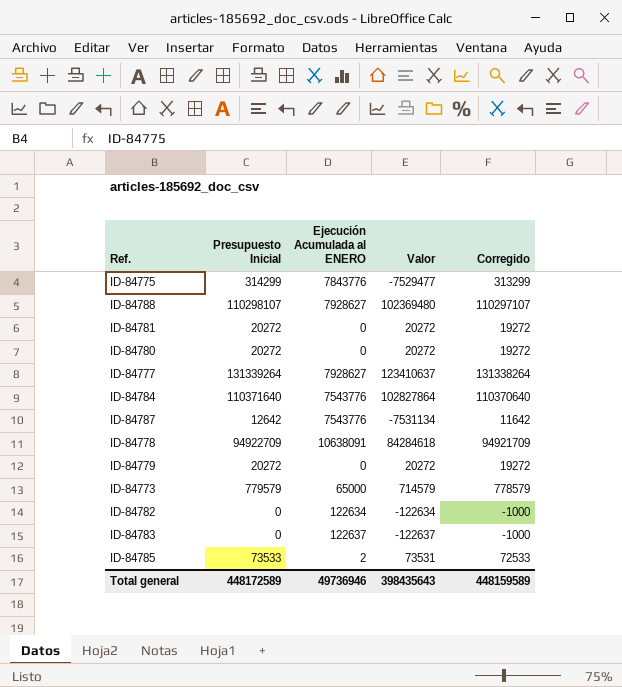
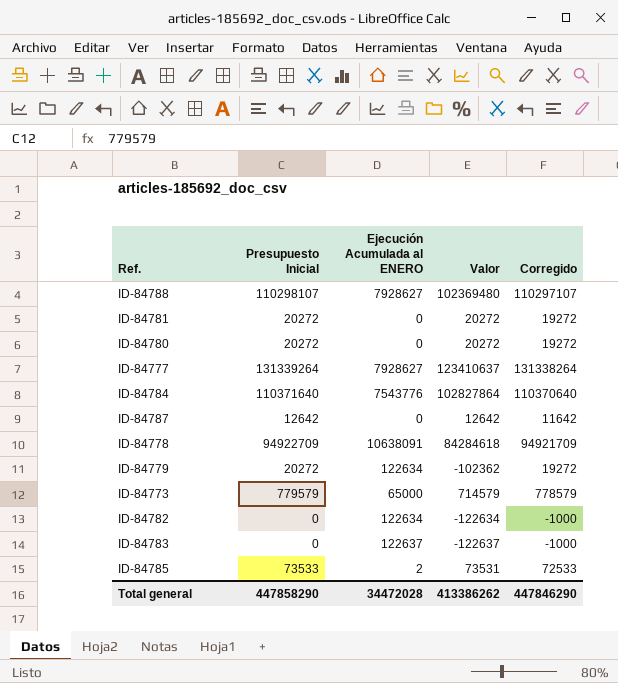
row ID-84775: 314299 | 7843776 | -7529477 | 313299 -> none
ID-84787 | Ejecución Acumulada al ENERO: 7543776 -> 0
ID-84787 | Valor: -7531134 -> 12642
ID-84779 | Ejecución Acumulada al ENERO: 0 -> 122634
ID-84779 | Valor: 20272 -> -102362
Total general | Presupuesto Inicial: 448172589 -> 447858290
Total general | Ejecución Acumulada al ENERO: 49736946 -> 34472028
Total general | Valor: 398435643 -> 413386262
Total general | Corregido: 448159589 -> 447846290

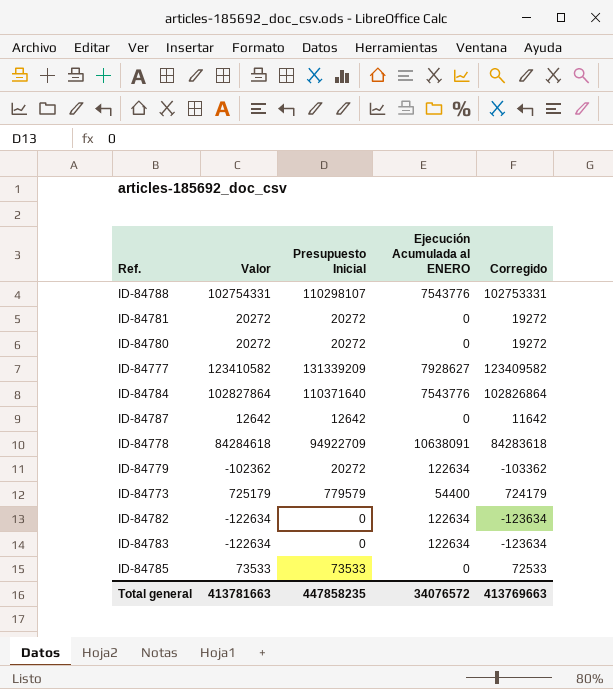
column Valor | position: 4 -> 2
column Corregido | formula: [Presupuesto Inicial] - 1000 -> [Valor] - 1000
ID-84788 | Valor: 102369480 -> 102754331
ID-84788 | Ejecución Acumulada al ENERO: 7928627 -> 7543776
ID-84777 | Valor: 123410637 -> 123410582
ID-84777 | Presupuesto Inicial: 131339264 -> 131339209
ID-84773 | Valor: 714579 -> 725179
ID-84773 | Ejecución Acumulada al ENERO: 65000 -> 54400
ID-84783 | Valor: -122637 -> -122634
ID-84783 | Ejecución Acumulada al ENERO: 122637 -> 122634
ID-84785 | Valor: 73531 -> 73533
ID-84785 | Ejecución Acumulada al ENERO: 2 -> 0
Total general | Valor: 413386262 -> 413781663
Total general | Presupuesto Inicial: 447858290 -> 447858235
Total general | Ejecución Acumulada al ENERO: 34472028 -> 34076572
Total general | Corregido: 447846290 -> 413769663

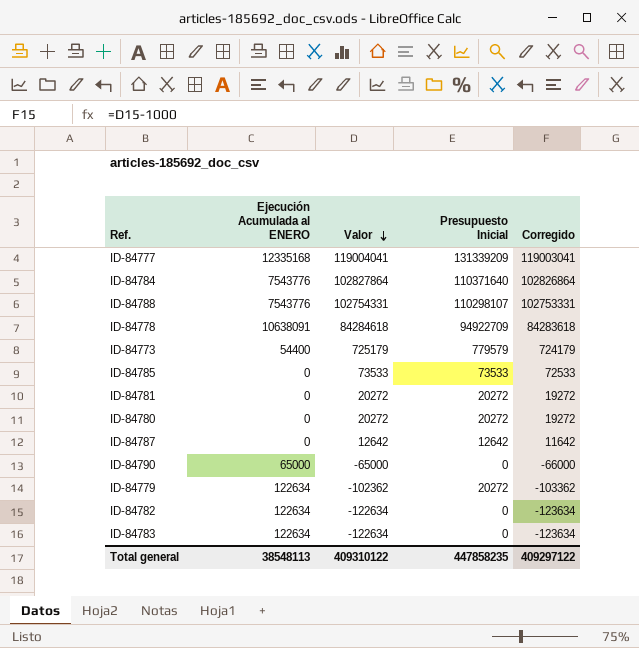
row order: none -> Valor descending
column Ejecución Acumulada al ENERO | position: 4 -> 2
ID-84777 | Ejecución Acumulada al ENERO: 7928627 -> 12335168
ID-84777 | Valor: 123410582 -> 119004041
ID-84777 | Corregido: 123409582 -> 119003041
row ID-84790: none -> 65000 | -65000 | 0 | -66000
Total general | Ejecución Acumulada al ENERO: 34076572 -> 38548113
Total general | Valor: 413781663 -> 409310122
Total general | Corregido: 413769663 -> 409297122

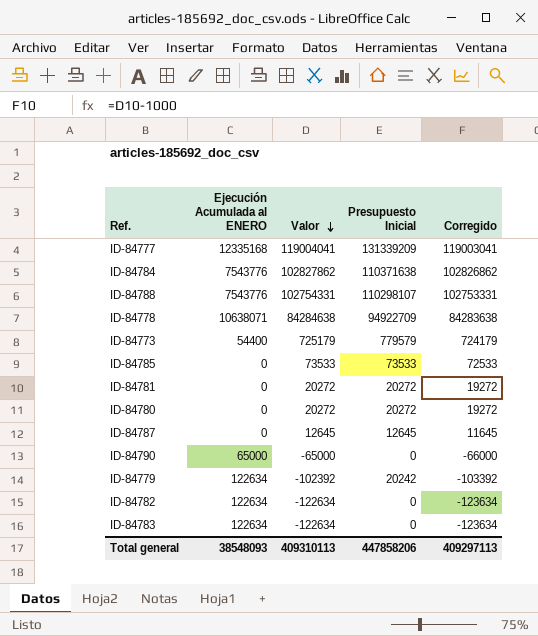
ID-84784 | Valor: 102827864 -> 102827862
ID-84784 | Presupuesto Inicial: 110371640 -> 110371638
ID-84784 | Corregido: 102826864 -> 102826862
ID-84778 | Ejecución Acumulada al ENERO: 10638091 -> 10638071
ID-84778 | Valor: 84284618 -> 84284638
ID-84778 | Corregido: 84283618 -> 84283638
ID-84787 | Valor: 12642 -> 12645
ID-84787 | Presupuesto Inicial: 12642 -> 12645
ID-84787 | Corregido: 11642 -> 11645
ID-84779 | Valor: -102362 -> -102392
ID-84779 | Presupuesto Inicial: 20272 -> 20242
ID-84779 | Corregido: -103362 -> -103392
Total general | Ejecución Acumulada al ENERO: 38548113 -> 38548093
Total general | Valor: 409310122 -> 409310113
Total general | Presupuesto Inicial: 447858235 -> 447858206
Total general | Corregido: 409297122 -> 409297113

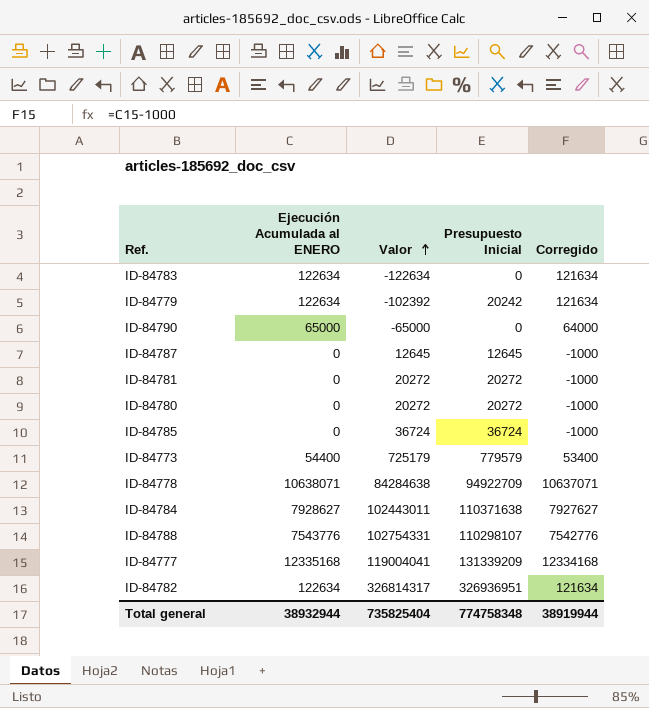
row order: Valor descending -> Valor ascending
column Corregido | formula: [Valor] - 1000 -> [Ejecución Acumulada al ENERO] - 1000
ID-84785 | Valor: 73533 -> 36724
ID-84785 | Presupuesto Inicial: 73533 -> 36724
ID-84784 | Ejecución Acumulada al ENERO: 7543776 -> 7928627
ID-84784 | Valor: 102827862 -> 102443011
ID-84782 | Valor: -122634 -> 326814317
ID-84782 | Presupuesto Inicial: 0 -> 326936951
Total general | Ejecución Acumulada al ENERO: 38548093 -> 38932944
Total general | Valor: 409310113 -> 735825404
Total general | Presupuesto Inicial: 447858206 -> 774758348
Total general | Corregido: 409297113 -> 38919944

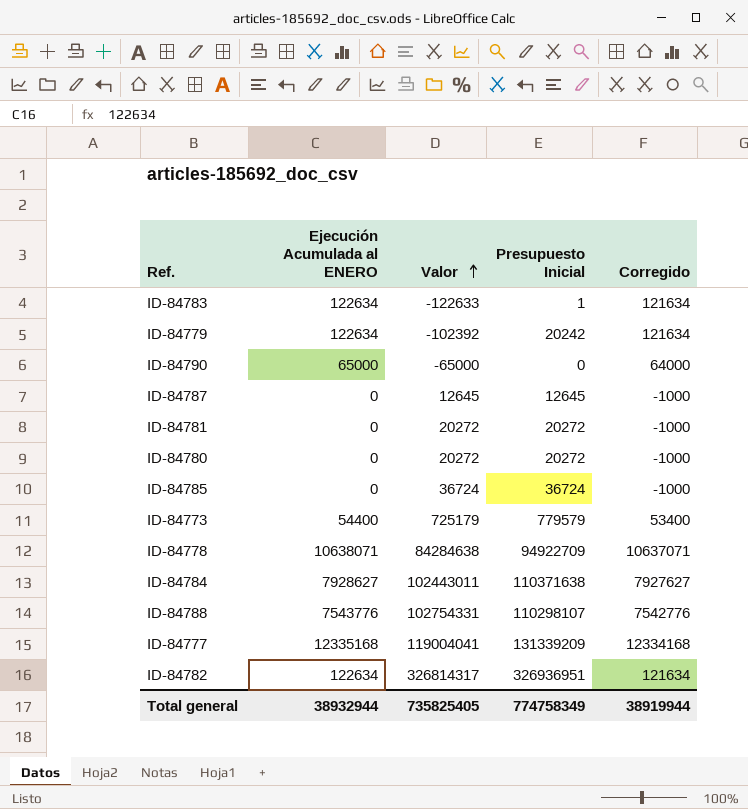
ID-84783 | Valor: -122634 -> -122633
ID-84783 | Presupuesto Inicial: 0 -> 1
Total general | Valor: 735825404 -> 735825405
Total general | Presupuesto Inicial: 774758348 -> 774758349

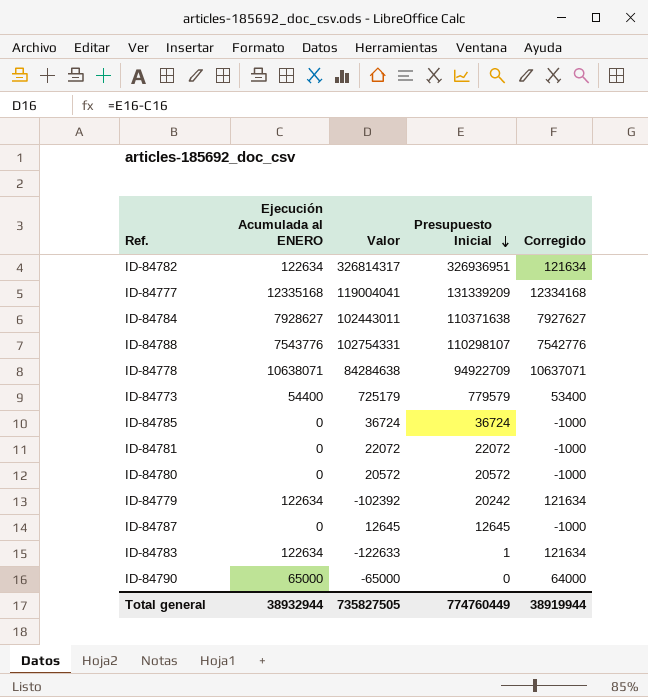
row order: Valor ascending -> Presupuesto Inicial descending
ID-84781 | Valor: 20272 -> 22072
ID-84781 | Presupuesto Inicial: 20272 -> 22072
ID-84780 | Valor: 20272 -> 20572
ID-84780 | Presupuesto Inicial: 20272 -> 20572
Total general | Valor: 735825405 -> 735827505
Total general | Presupuesto Inicial: 774758349 -> 774760449

